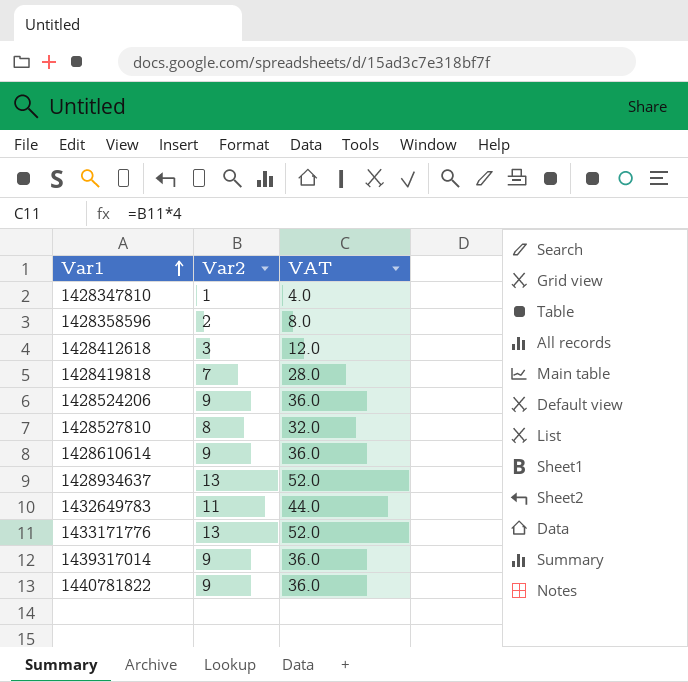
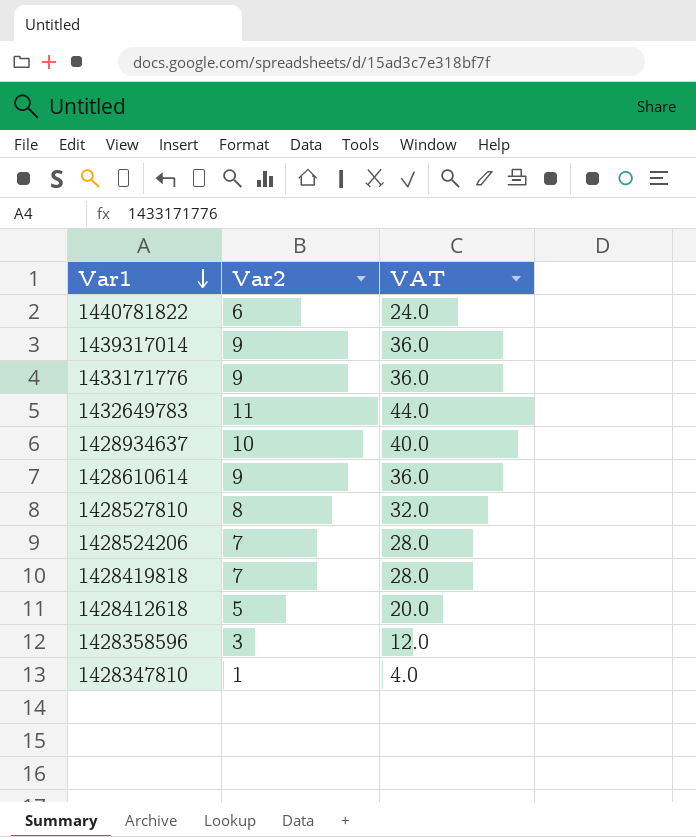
row order: Var1 ascending -> Var1 descending
1440781822 | Var2: 9 -> 6
1440781822 | VAT: 36.0 -> 24.0
1433171776 | Var2: 13 -> 9
1433171776 | VAT: 52.0 -> 36.0
1428934637 | Var2: 13 -> 10
1428934637 | VAT: 52.0 -> 40.0
1428524206 | Var2: 9 -> 7
1428524206 | VAT: 36.0 -> 28.0
1428412618 | Var2: 3 -> 5
1428412618 | VAT: 12.0 -> 20.0
1428358596 | Var2: 2 -> 3
1428358596 | VAT: 8.0 -> 12.0

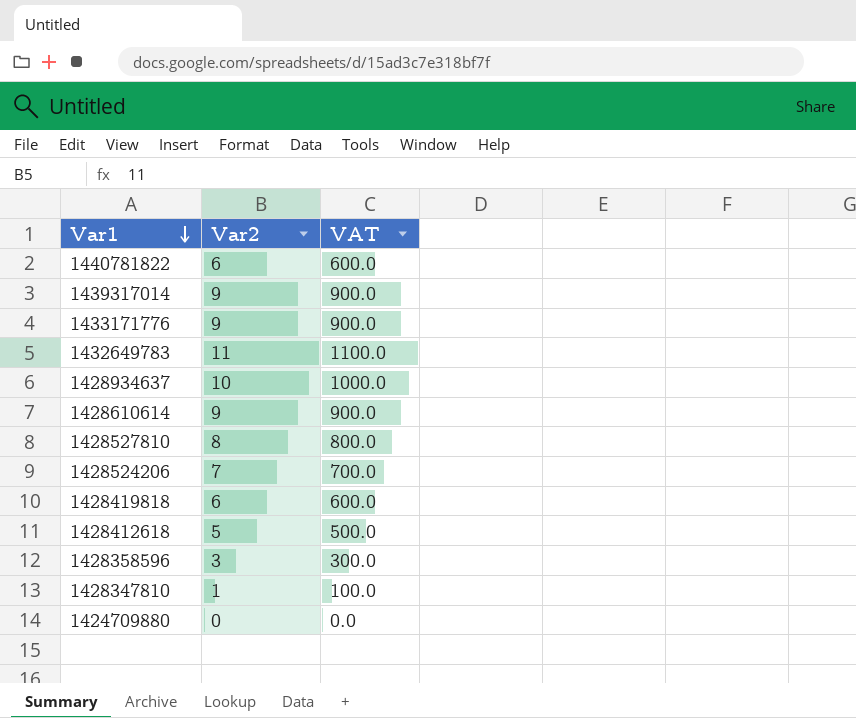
column VAT | formula: [Var2] * 4 -> [Var2] * 100
1428419818 | Var2: 7 -> 6
row 1424709880: none -> 0 | 0.0

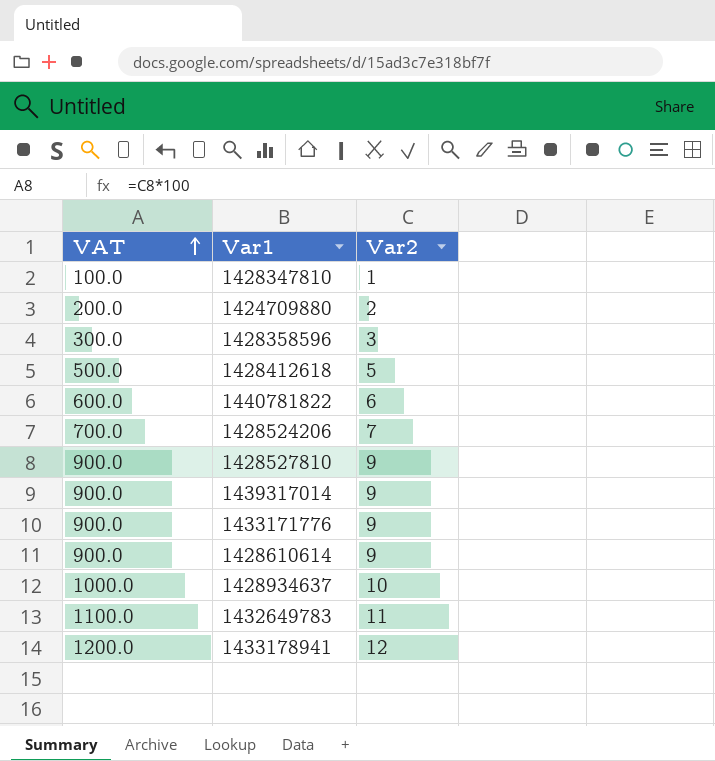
row order: Var1 descending -> VAT ascending
column VAT | position: 3 -> 1
row 1428419818: 6 | 600.0 -> none
1424709880 | VAT: 0.0 -> 200.0
1424709880 | Var2: 0 -> 2
1428527810 | VAT: 800.0 -> 900.0
1428527810 | Var2: 8 -> 9
row 1433178941: none -> 1200.0 | 12

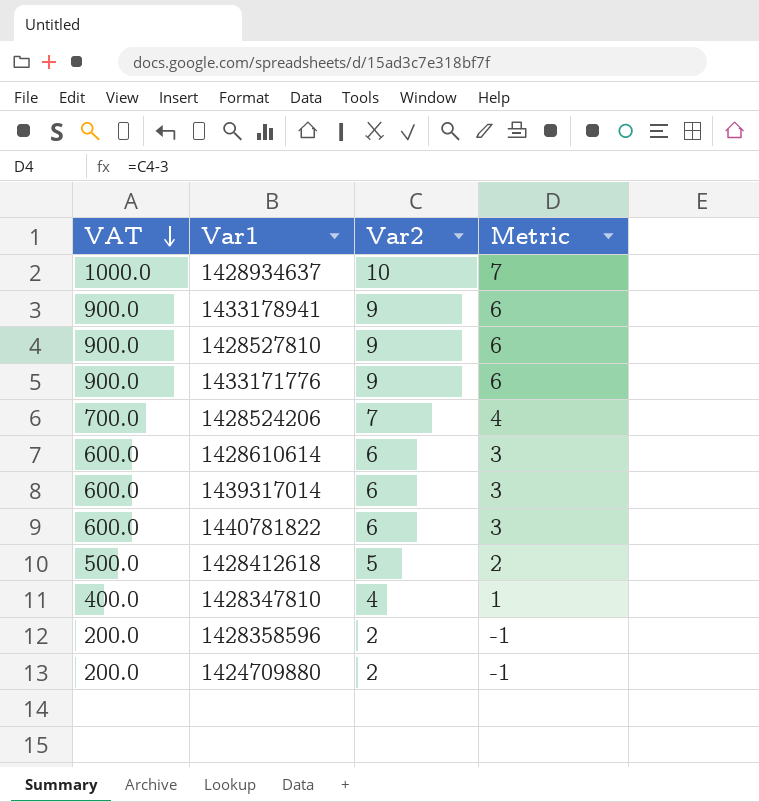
row order: VAT ascending -> VAT descending
column Metric | formula: none -> [Var2] - 3
row 1432649783: 1100.0 | 11 -> none
1433178941 | VAT: 1200.0 -> 900.0
1433178941 | Var2: 12 -> 9
1428610614 | VAT: 900.0 -> 600.0
1428610614 | Var2: 9 -> 6
1439317014 | VAT: 900.0 -> 600.0
1439317014 | Var2: 9 -> 6
1428347810 | VAT: 100.0 -> 400.0
1428347810 | Var2: 1 -> 4
1428358596 | VAT: 300.0 -> 200.0
1428358596 | Var2: 3 -> 2

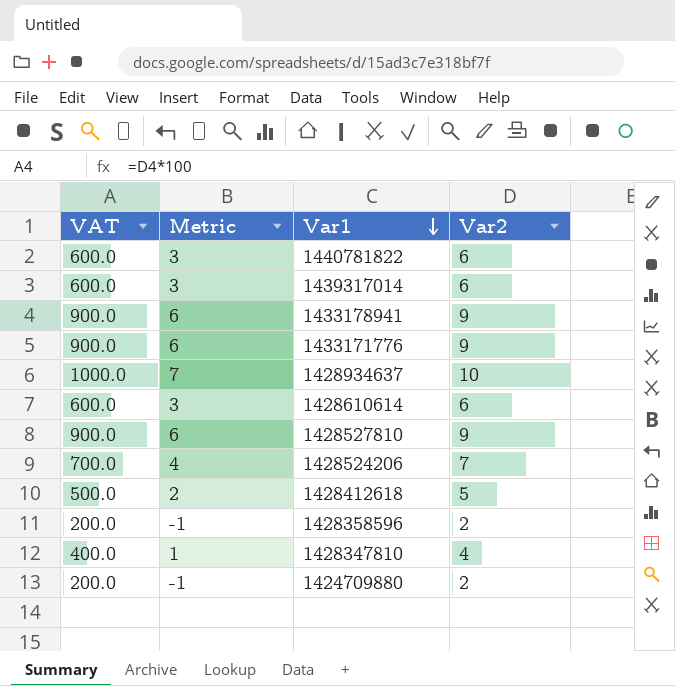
row order: VAT descending -> Var1 descending
column Metric | position: 4 -> 2

